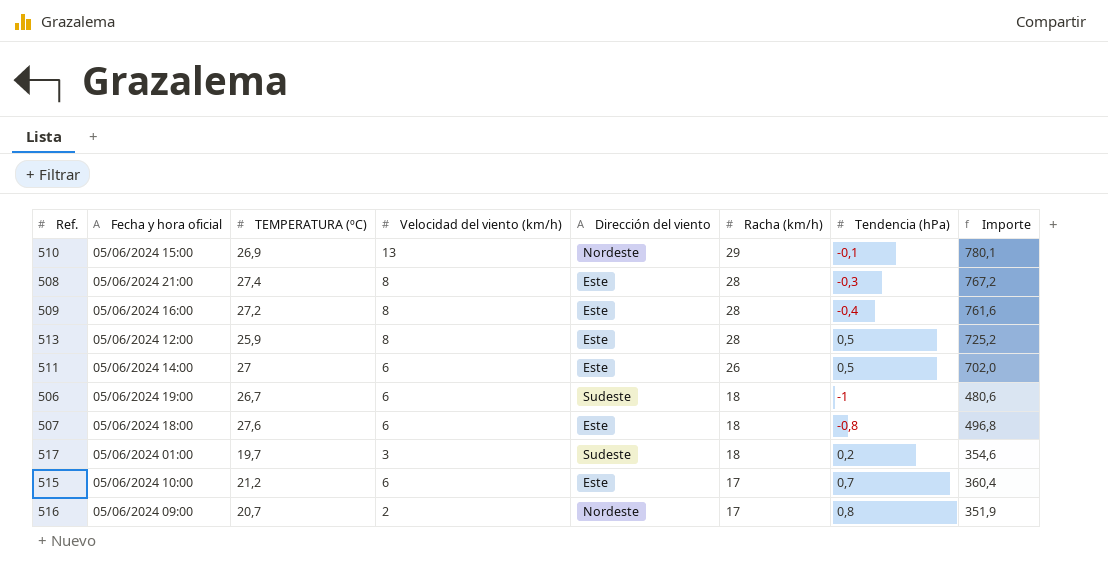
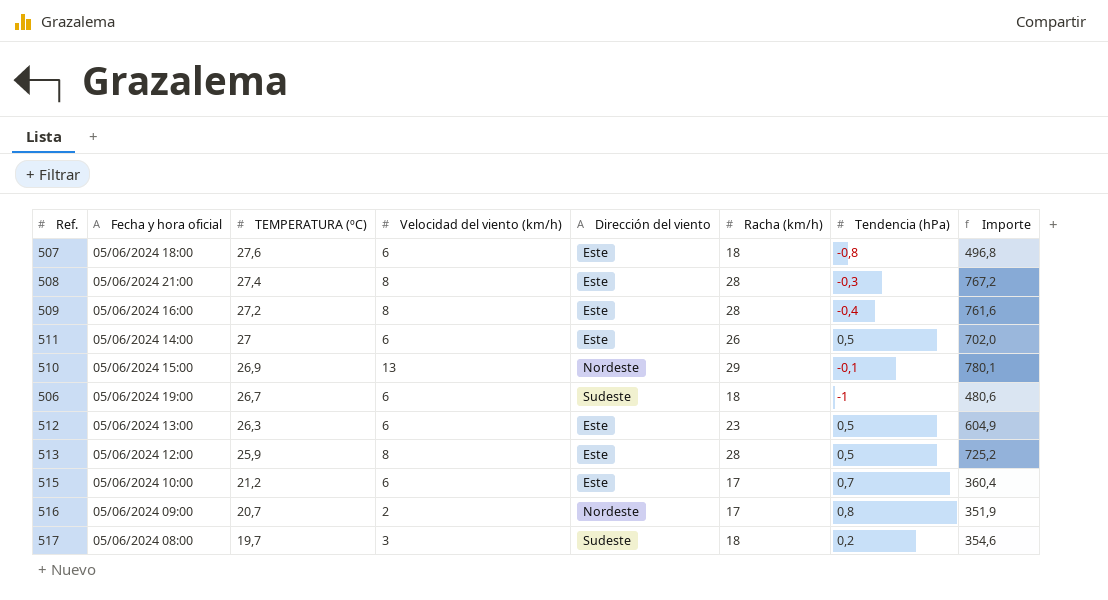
row order: Racha (km/h) descending -> TEMPERATURA (ºC) descending
row 512: none -> 05/06/2024 13:00 | 26,3 | 6 | Este | 23 | 0,5 | 604,9
517 | Fecha y hora oficial: 05/06/2024 01:00 -> 05/06/2024 08:00

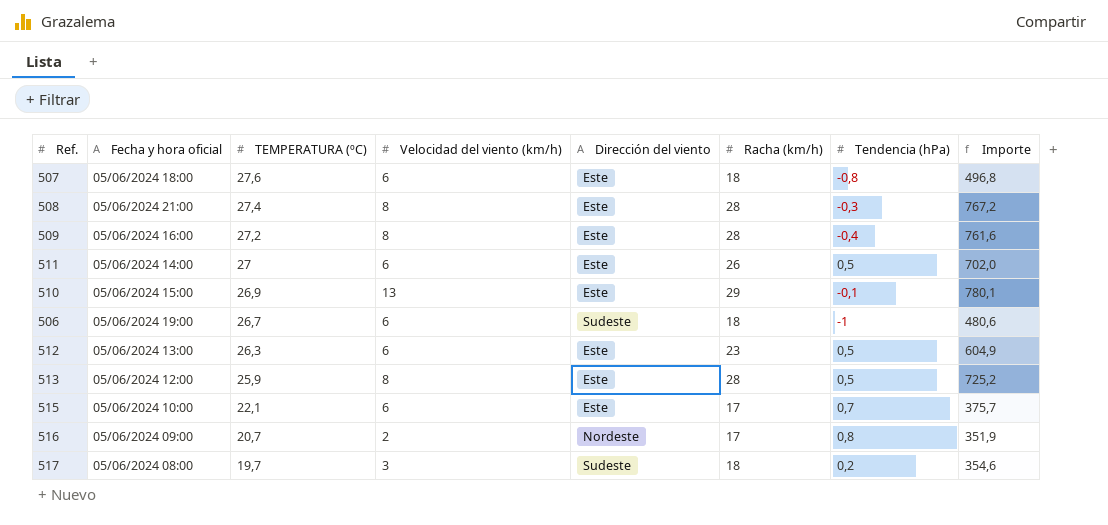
510 | Dirección del viento: Nordeste -> Este
515 | TEMPERATURA (ºC): 21,2 -> 22,1
515 | Importe: 360,4 -> 375,7

